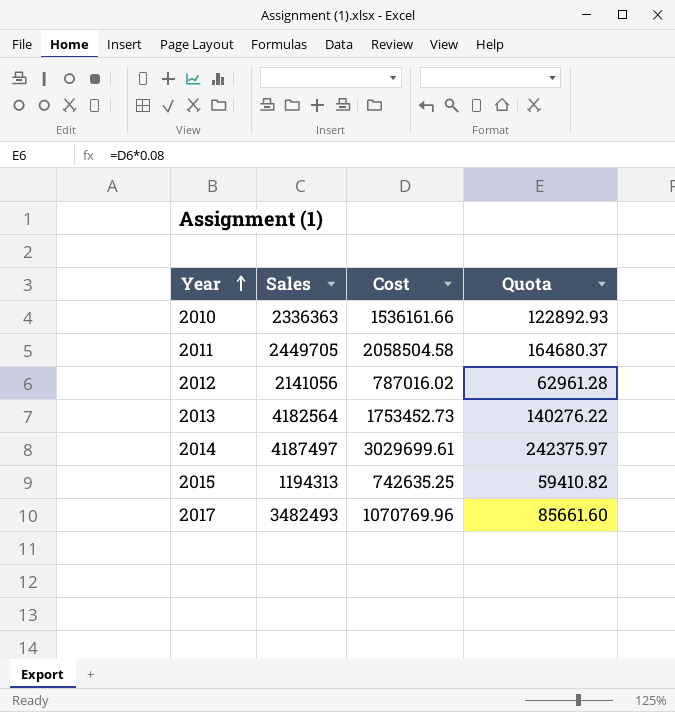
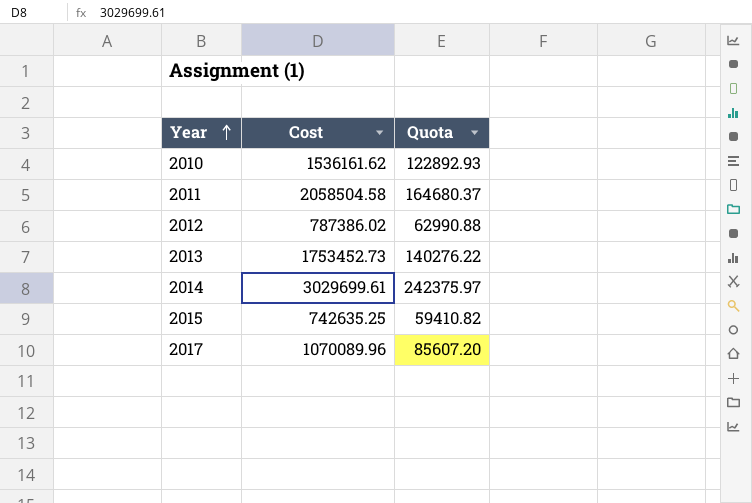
column Sales | position: 2 -> none
2010 | Cost: 1536161.66 -> 1536161.62
2012 | Cost: 787016.02 -> 787386.02
2012 | Quota: 62961.28 -> 62990.88
2017 | Cost: 1070769.96 -> 1070089.96
2017 | Quota: 85661.60 -> 85607.20

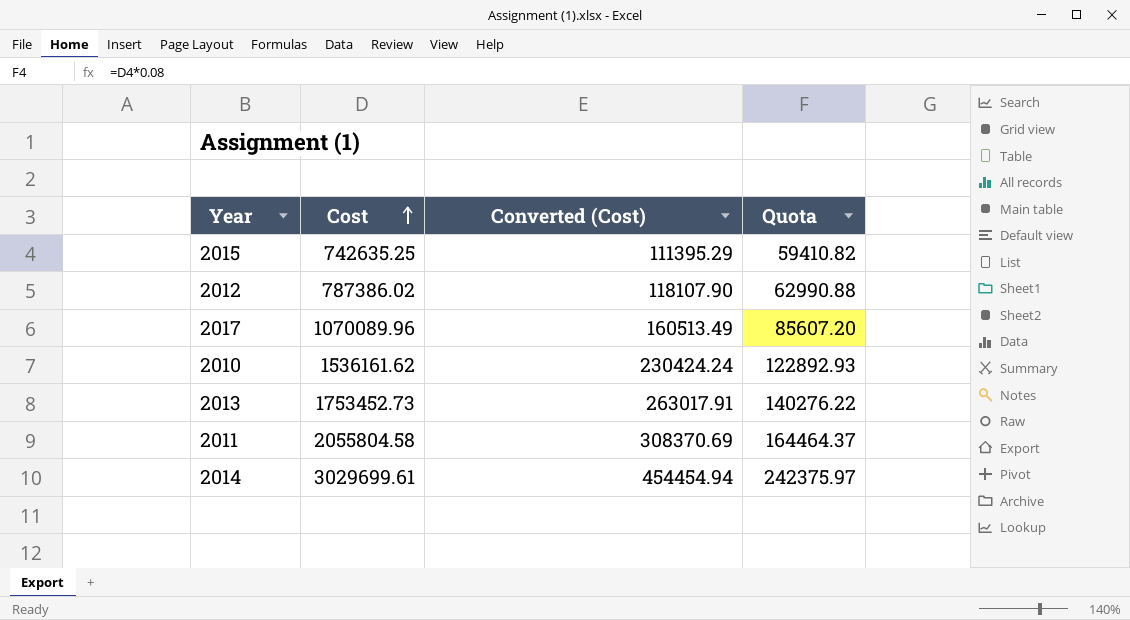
row order: Year ascending -> Cost ascending
column Converted (Cost) | formula: none -> [Cost] * 0.15
2011 | Cost: 2058504.58 -> 2055804.58
2011 | Quota: 164680.37 -> 164464.37

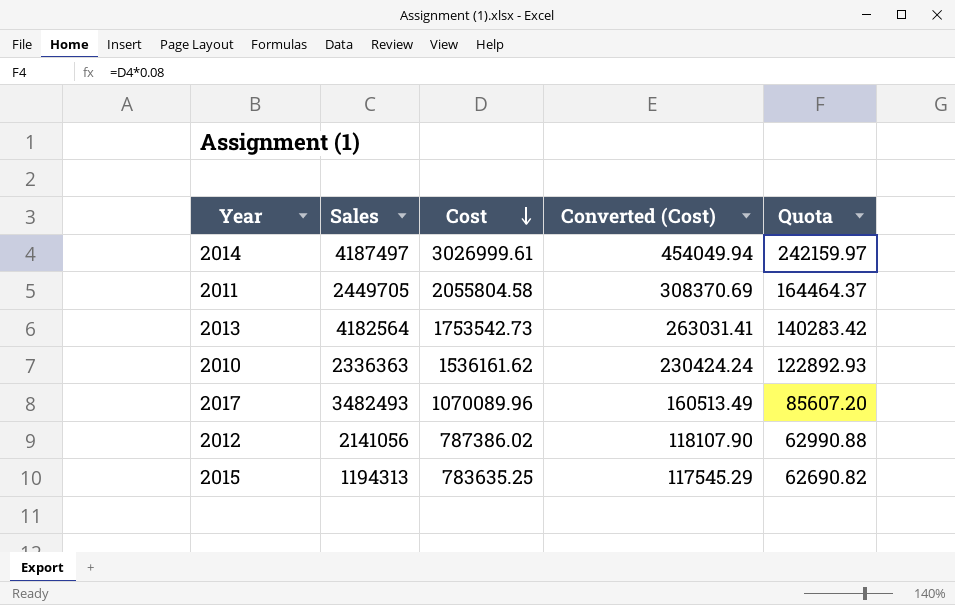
row order: Cost ascending -> Cost descending
column Sales | position: none -> 2
2014 | Cost: 3029699.61 -> 3026999.61
2014 | Converted (Cost): 454454.94 -> 454049.94
2014 | Quota: 242375.97 -> 242159.97
2013 | Cost: 1753452.73 -> 1753542.73
2013 | Converted (Cost): 263017.91 -> 263031.41
2013 | Quota: 140276.22 -> 140283.42
2015 | Cost: 742635.25 -> 783635.25
2015 | Converted (Cost): 111395.29 -> 117545.29
2015 | Quota: 59410.82 -> 62690.82

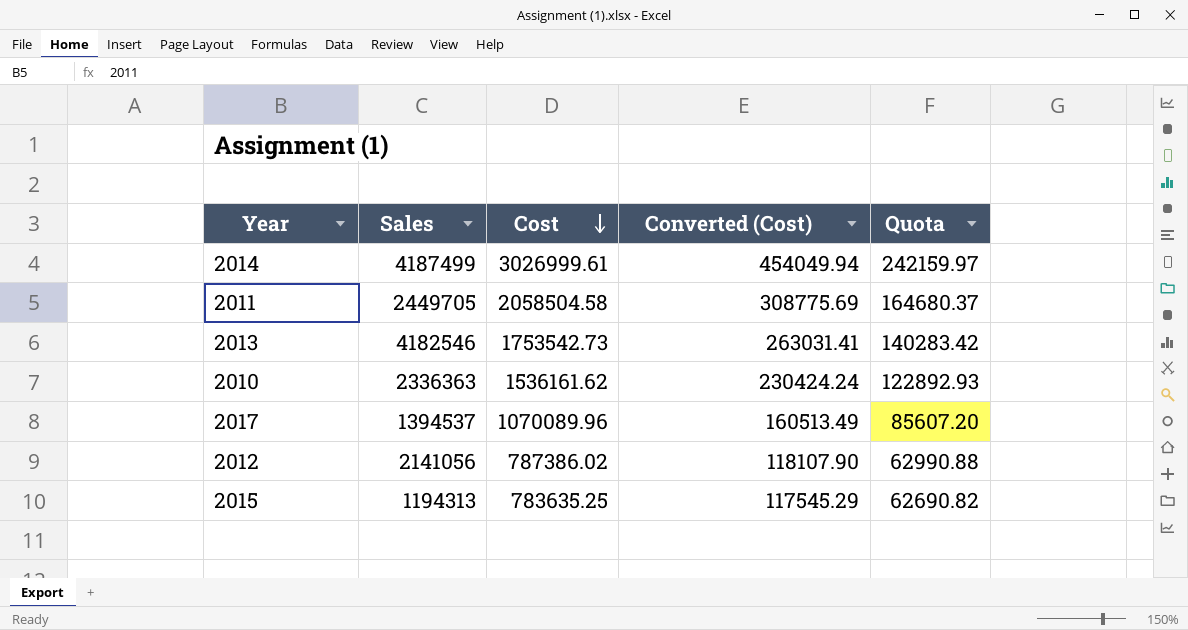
2014 | Sales: 4187497 -> 4187499
2011 | Cost: 2055804.58 -> 2058504.58
2011 | Converted (Cost): 308370.69 -> 308775.69
2011 | Quota: 164464.37 -> 164680.37
2013 | Sales: 4182564 -> 4182546
2017 | Sales: 3482493 -> 1394537

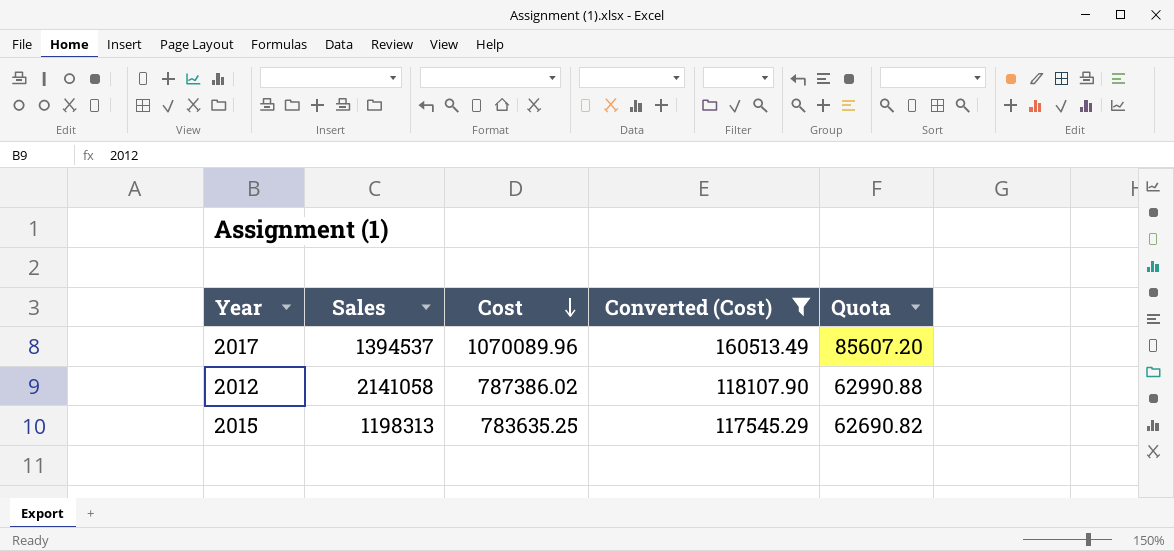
filter: none -> Converted (Cost) <= 160513.49
2012 | Sales: 2141056 -> 2141058
2015 | Sales: 1194313 -> 1198313

